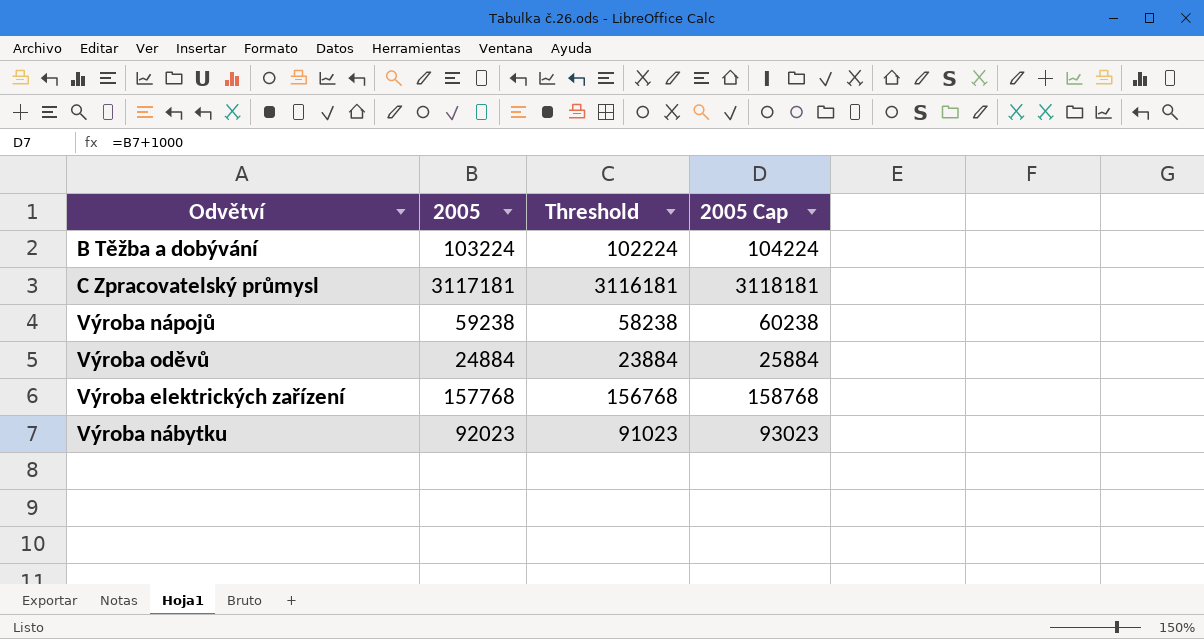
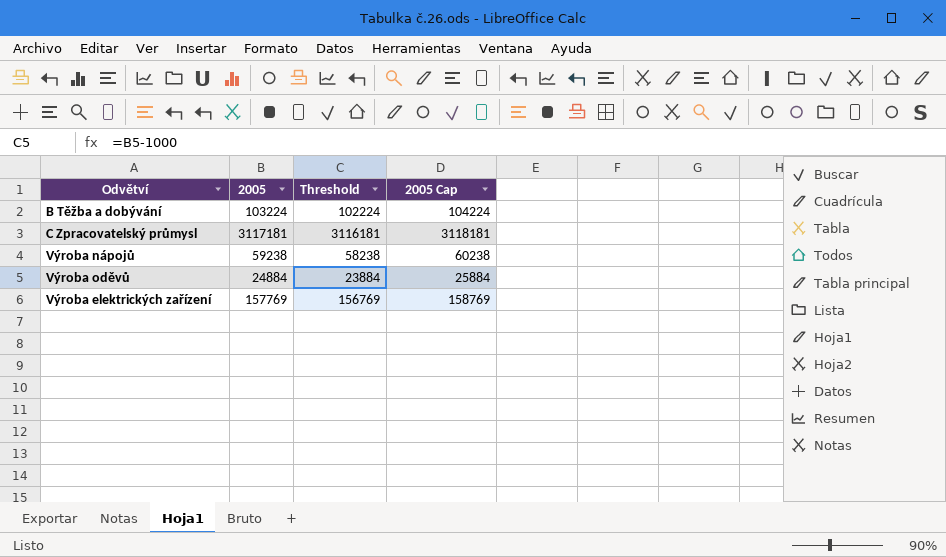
row Výroba nábytku: 92023 | 91023 | 93023 -> none
Výroba elektrických zařízení | 2005: 157768 -> 157769
Výroba elektrických zařízení | Threshold: 156768 -> 156769
Výroba elektrických zařízení | 2005 Cap: 158768 -> 158769

